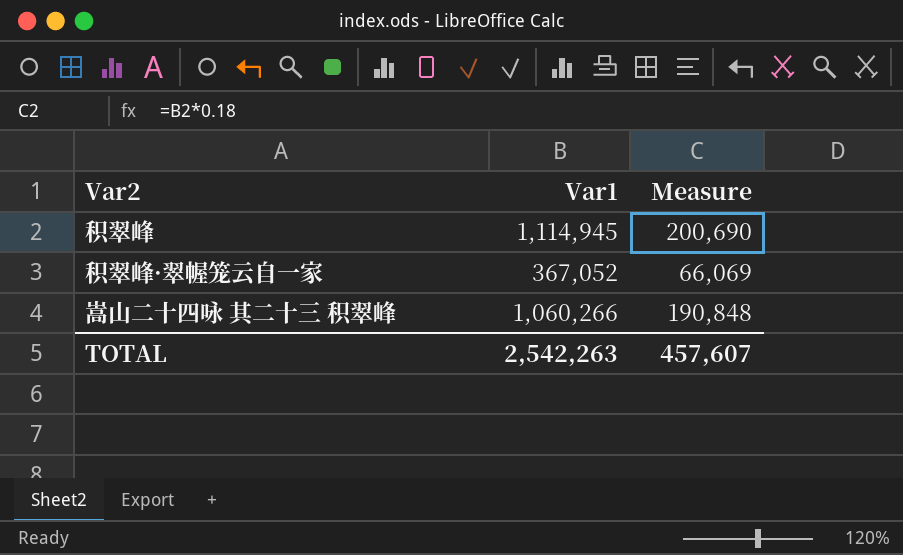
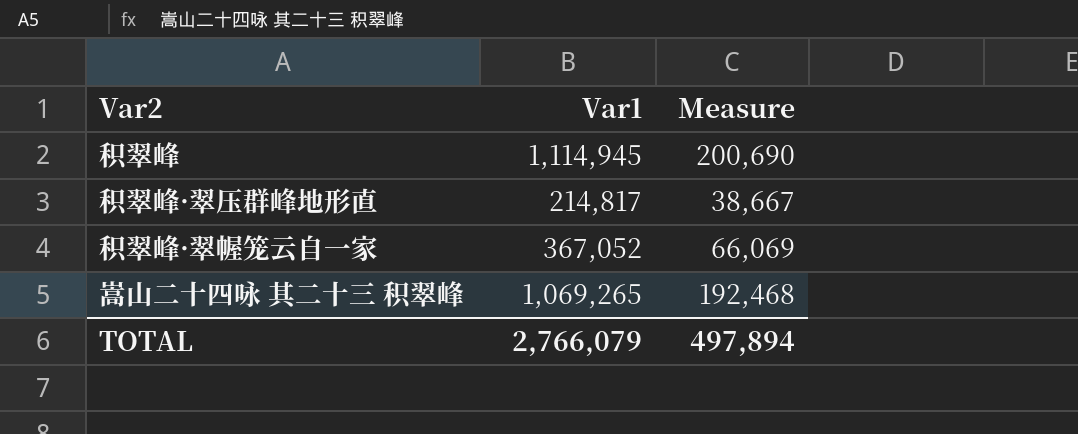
row 积翠峰·翠压群峰地形直: none -> 214,817 | 38,667
嵩山二十四咏 其二十三 积翠峰 | Var1: 1,060,266 -> 1,069,265
嵩山二十四咏 其二十三 积翠峰 | Measure: 190,848 -> 192,468
TOTAL | Var1: 2,542,263 -> 2,766,079
TOTAL | Measure: 457,607 -> 497,894

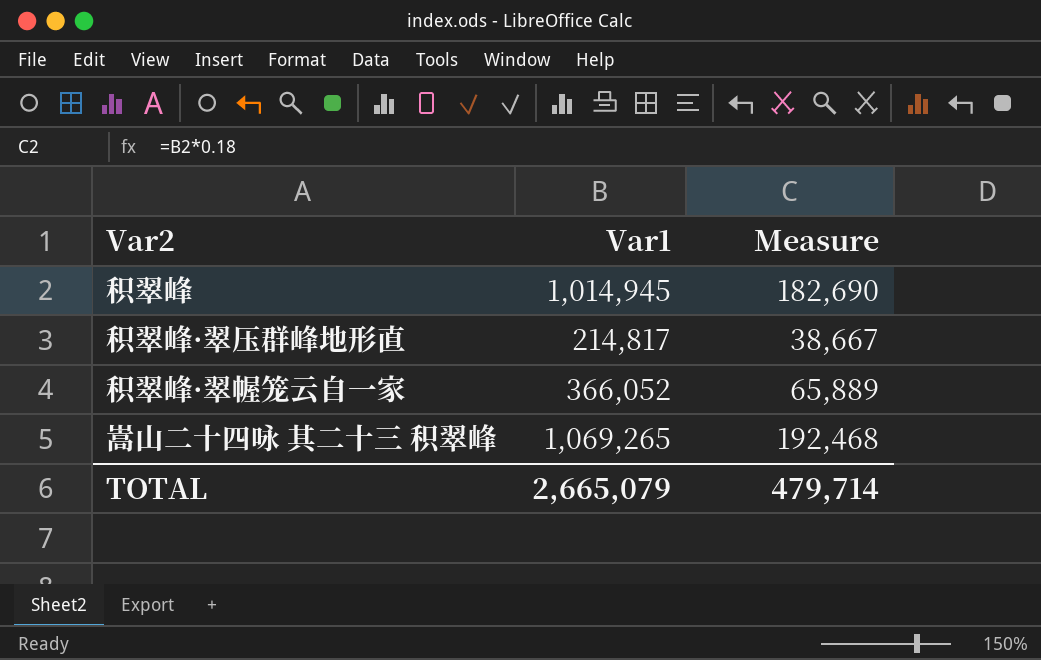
积翠峰 | Var1: 1,114,945 -> 1,014,945
积翠峰 | Measure: 200,690 -> 182,690
积翠峰·翠幄笼云自一家 | Var1: 367,052 -> 366,052
积翠峰·翠幄笼云自一家 | Measure: 66,069 -> 65,889
TOTAL | Var1: 2,766,079 -> 2,665,079
TOTAL | Measure: 497,894 -> 479,714

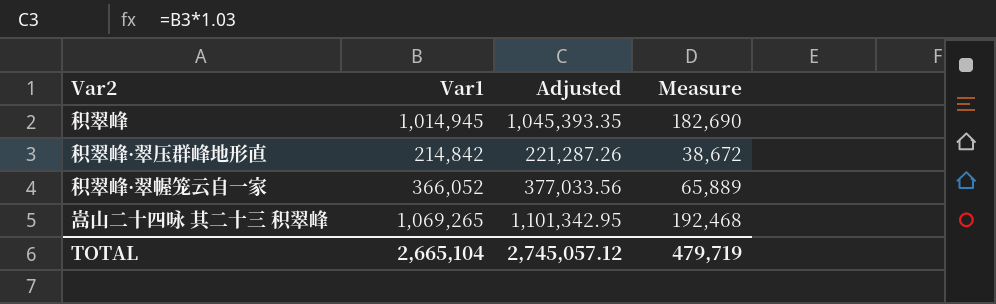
column Adjusted | formula: none -> [Var1] * 1.03
积翠峰·翠压群峰地形直 | Var1: 214,817 -> 214,842
积翠峰·翠压群峰地形直 | Measure: 38,667 -> 38,672
TOTAL | Var1: 2,665,079 -> 2,665,104
TOTAL | Measure: 479,714 -> 479,719

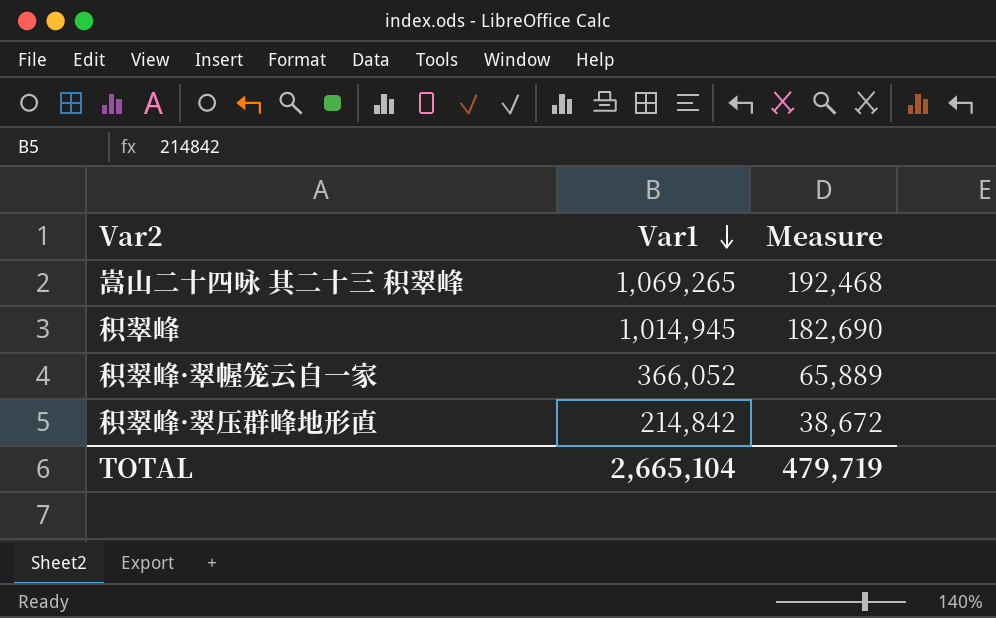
row order: none -> Var1 descending
column Adjusted | formula: [Var1] * 1.03 -> none

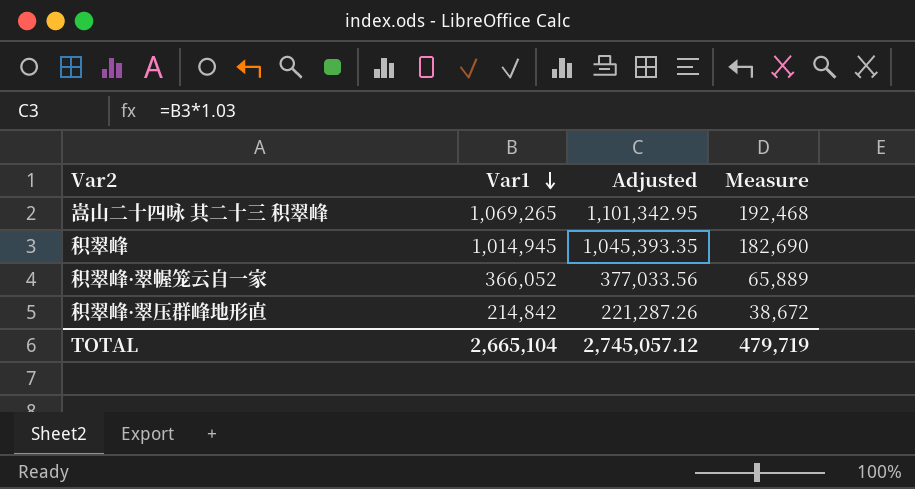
column Adjusted | formula: none -> [Var1] * 1.03

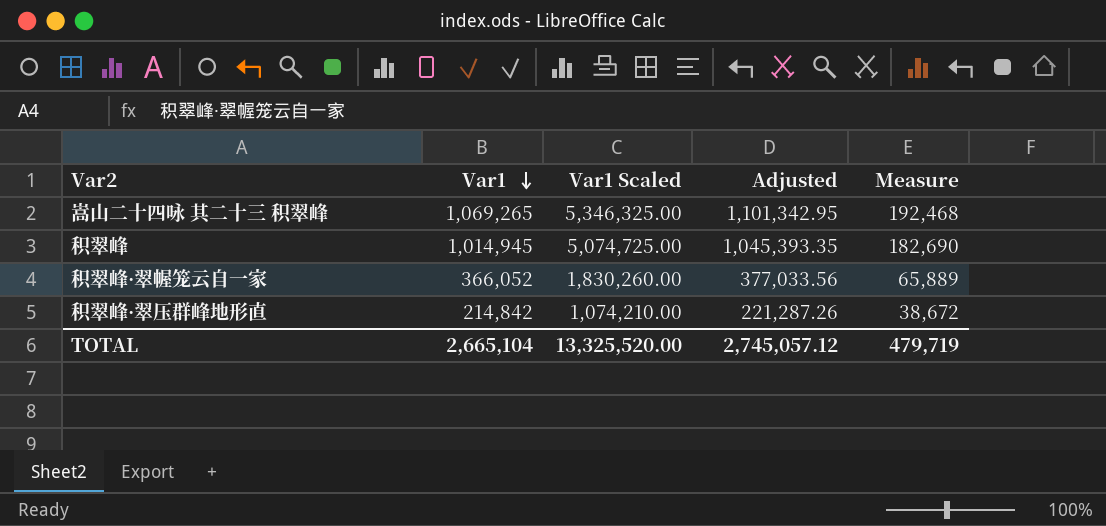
column Var1 Scaled | formula: none -> [Var1] * 5

